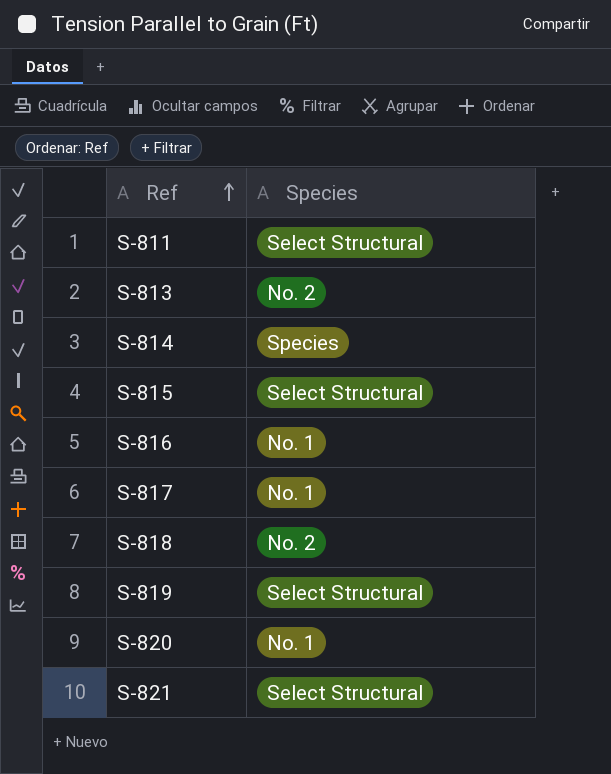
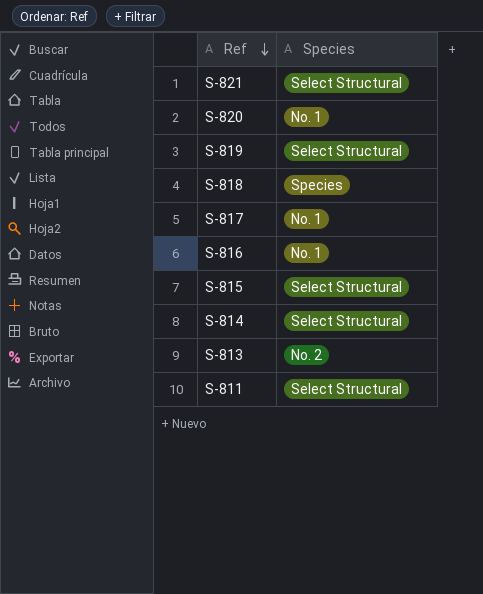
row order: Ref ascending -> Ref descending
S-818 | Species: No. 2 -> Species
S-814 | Species: Species -> Select Structural

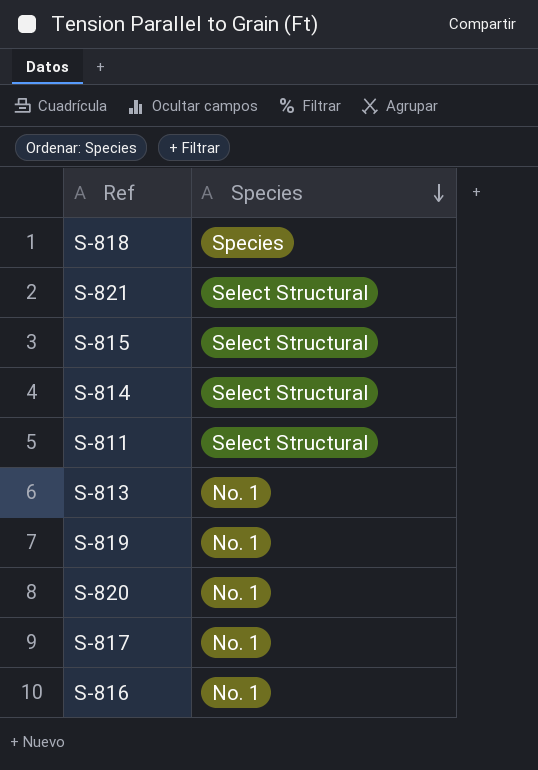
row order: Ref descending -> Species descending
S-813 | Species: No. 2 -> No. 1
S-819 | Species: Select Structural -> No. 1

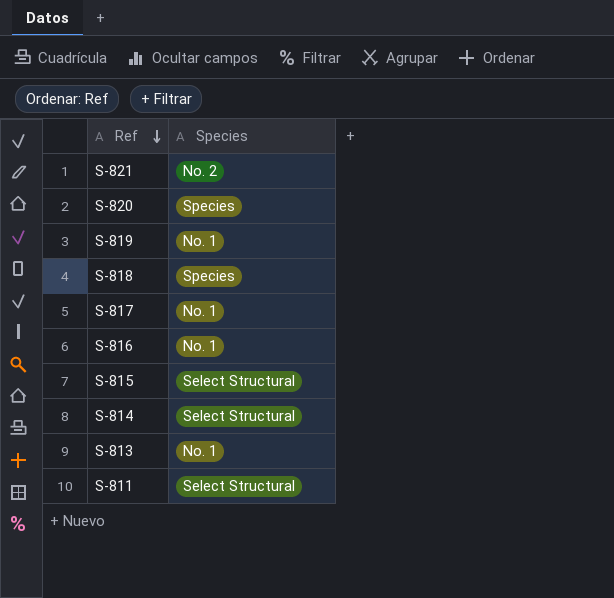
row order: Species descending -> Ref descending
S-821 | Species: Select Structural -> No. 2
S-820 | Species: No. 1 -> Species

